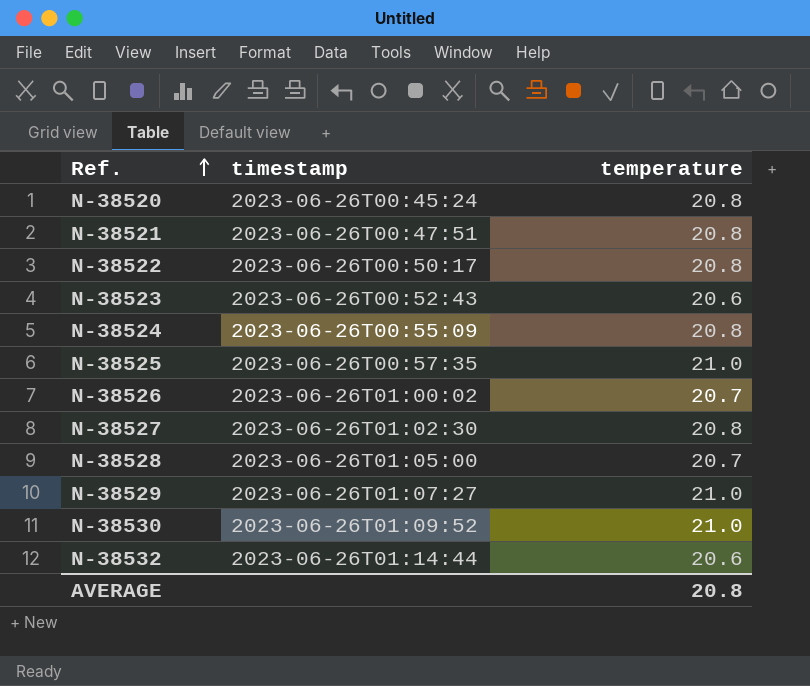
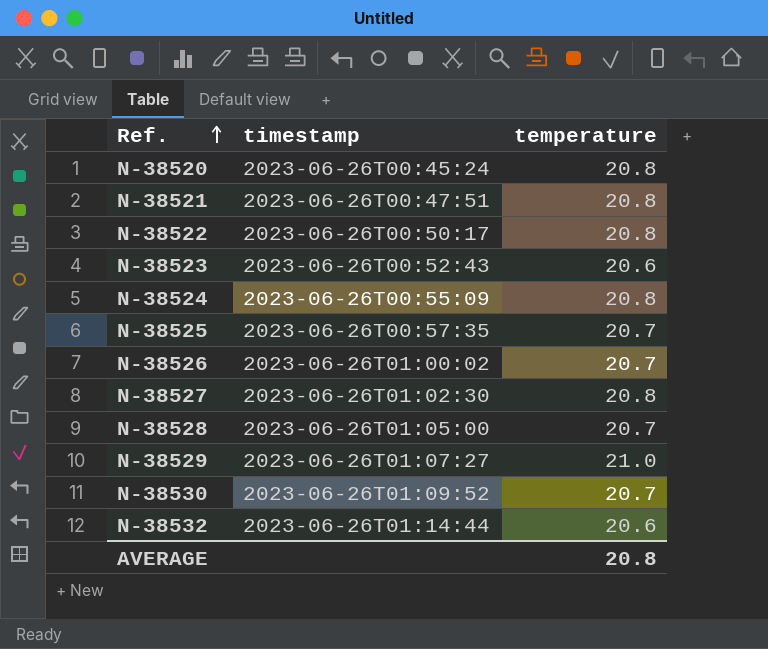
N-38525 | temperature: 21.0 -> 20.7
N-38530 | temperature: 21.0 -> 20.7

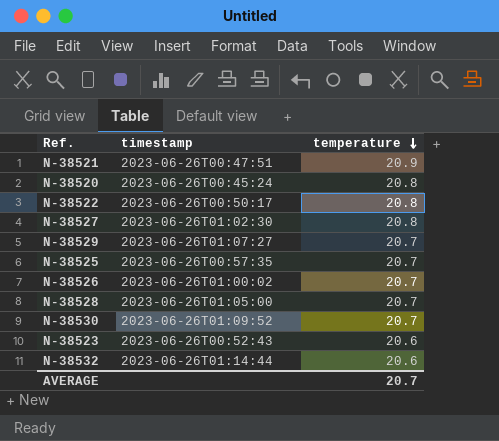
row order: Ref. ascending -> temperature descending
row N-38524: 2023-06-26T00:55:09 | 20.8 -> none
N-38521 | temperature: 20.8 -> 20.9
N-38529 | temperature: 21.0 -> 20.7
AVERAGE | temperature: 20.8 -> 20.7

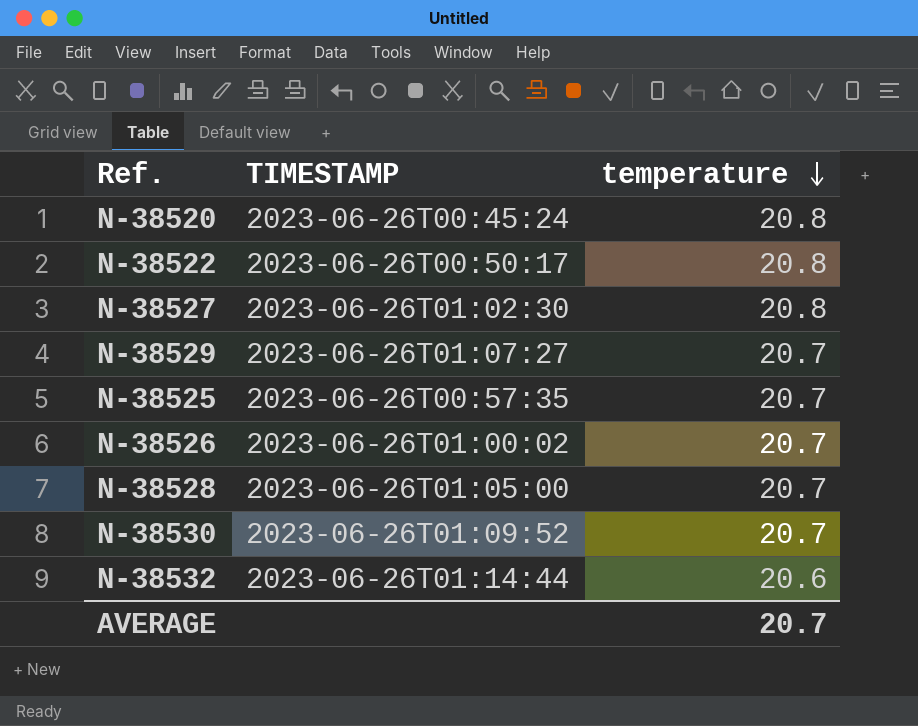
column name: timestamp -> TIMESTAMP
row N-38521: 2023-06-26T00:47:51 | 20.9 -> none
row N-38523: 2023-06-26T00:52:43 | 20.6 -> none

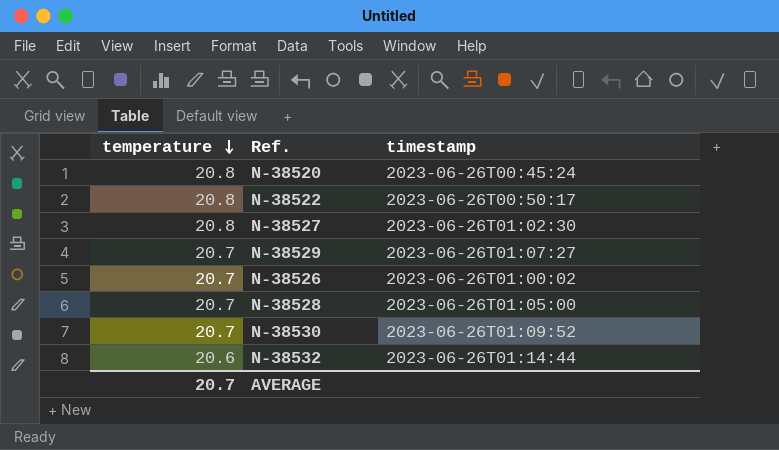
column temperature | position: 3 -> 1
column name: TIMESTAMP -> timestamp
row N-38525: 2023-06-26T00:57:35 | 20.7 -> none

